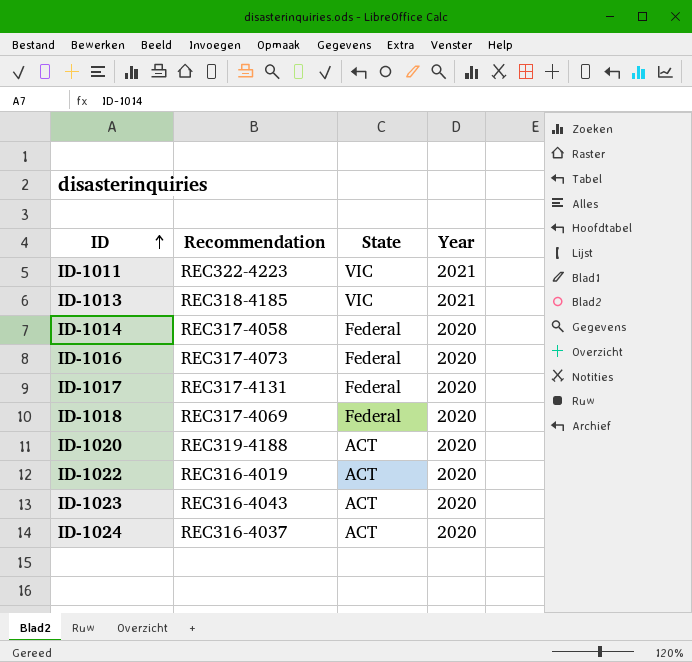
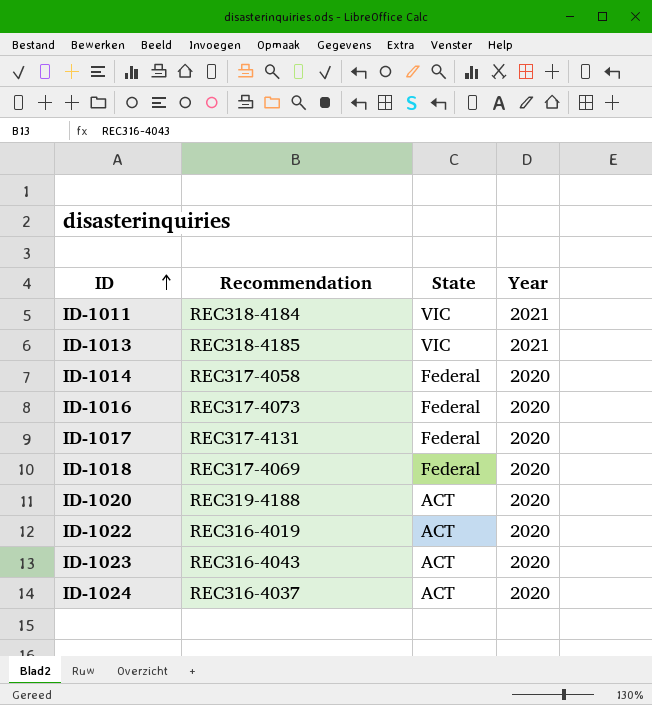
ID-1011 | Recommendation: REC322-4223 -> REC318-4184

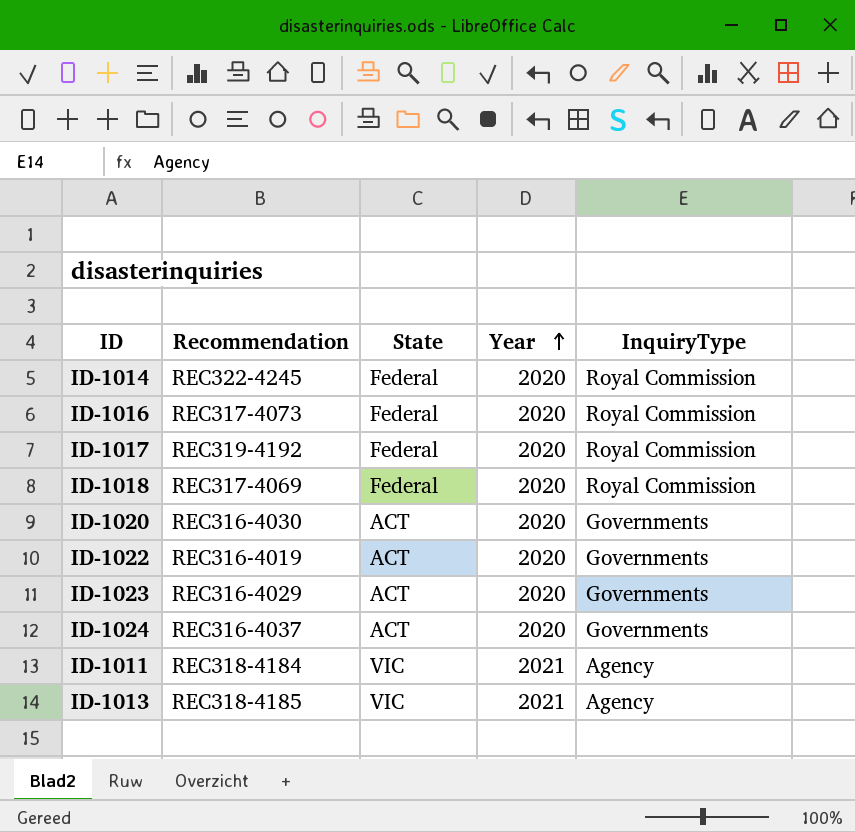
row order: ID ascending -> Year ascending
column InquiryType | position: none -> 5
ID-1014 | Recommendation: REC317-4058 -> REC322-4245
ID-1017 | Recommendation: REC317-4131 -> REC319-4192
ID-1020 | Recommendation: REC319-4188 -> REC316-4030
ID-1023 | Recommendation: REC316-4043 -> REC316-4029

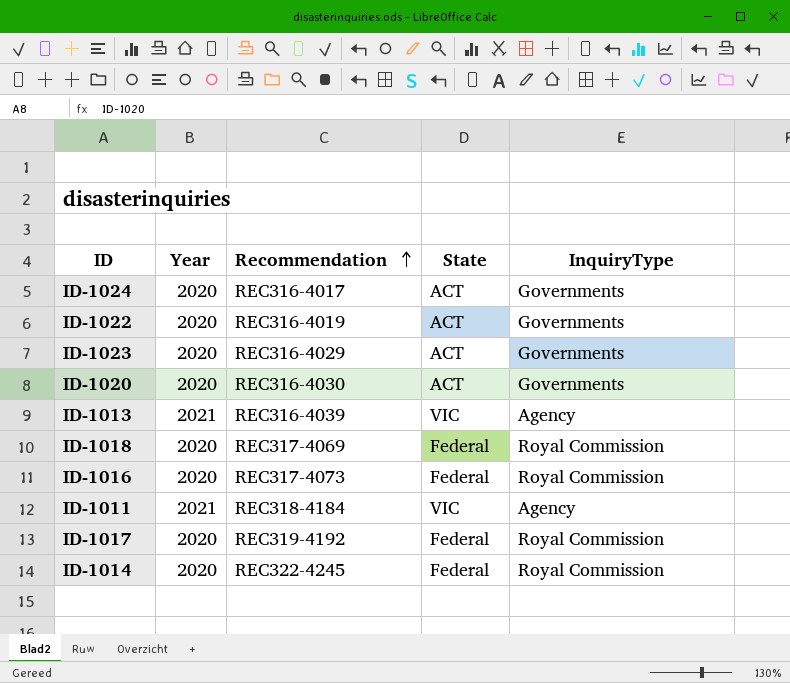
row order: Year ascending -> Recommendation ascending
column Year | position: 4 -> 2
ID-1024 | Recommendation: REC316-4037 -> REC316-4017
ID-1013 | Recommendation: REC318-4185 -> REC316-4039

